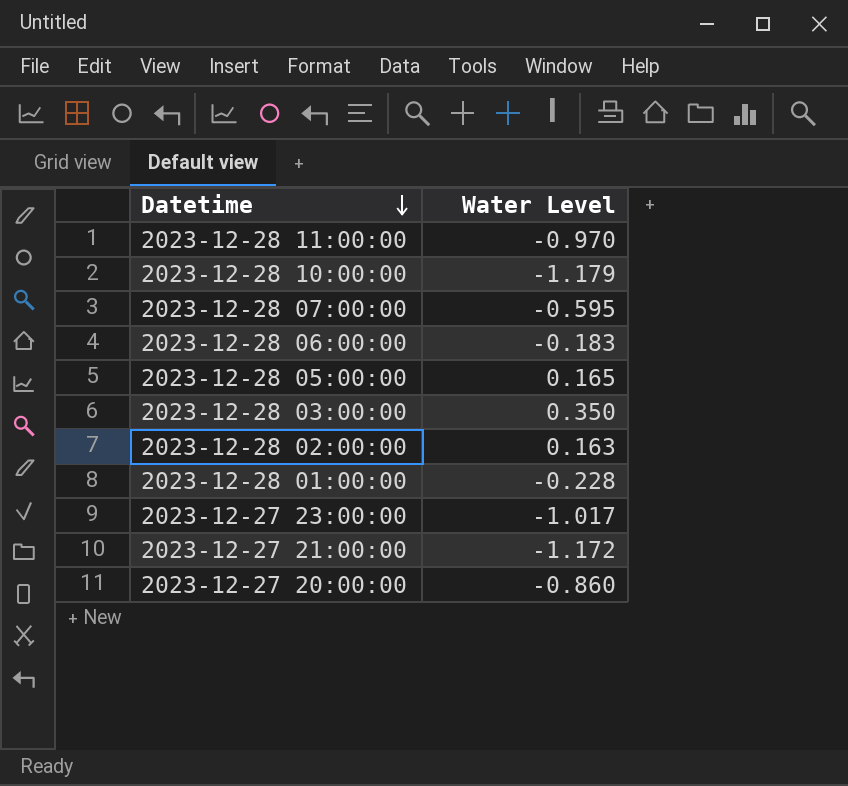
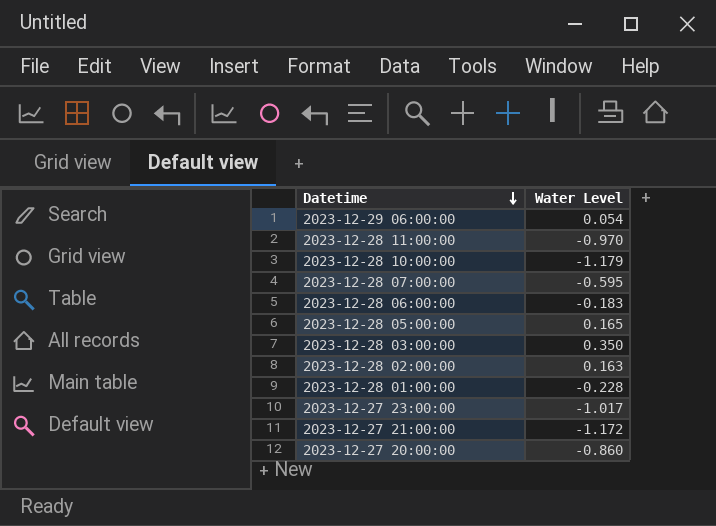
row 2023-12-29 06:00:00: none -> 0.054

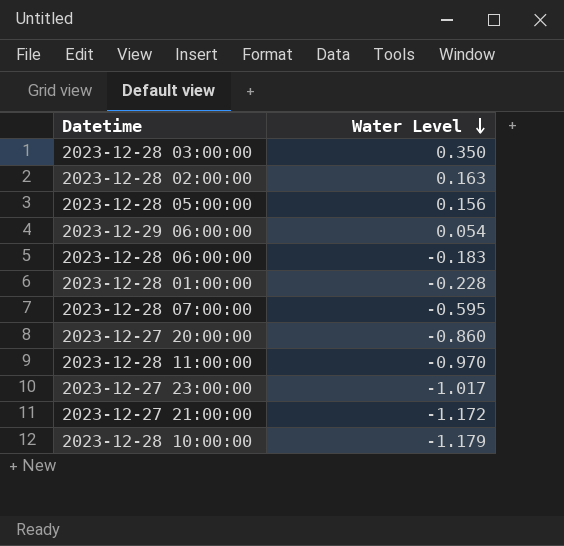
row order: Datetime descending -> Water Level descending
2023-12-28 05:00:00 | Water Level: 0.165 -> 0.156

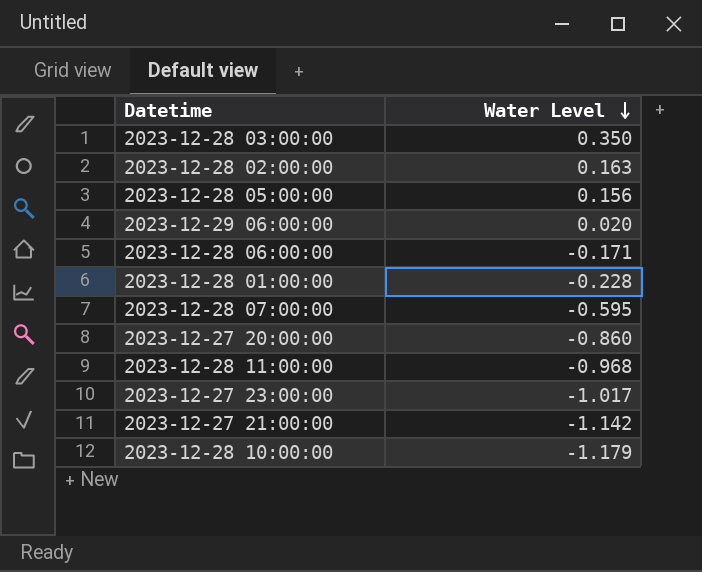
2023-12-29 06:00:00 | Water Level: 0.054 -> 0.020
2023-12-28 06:00:00 | Water Level: -0.183 -> -0.171
2023-12-28 11:00:00 | Water Level: -0.970 -> -0.968
2023-12-27 21:00:00 | Water Level: -1.172 -> -1.142

